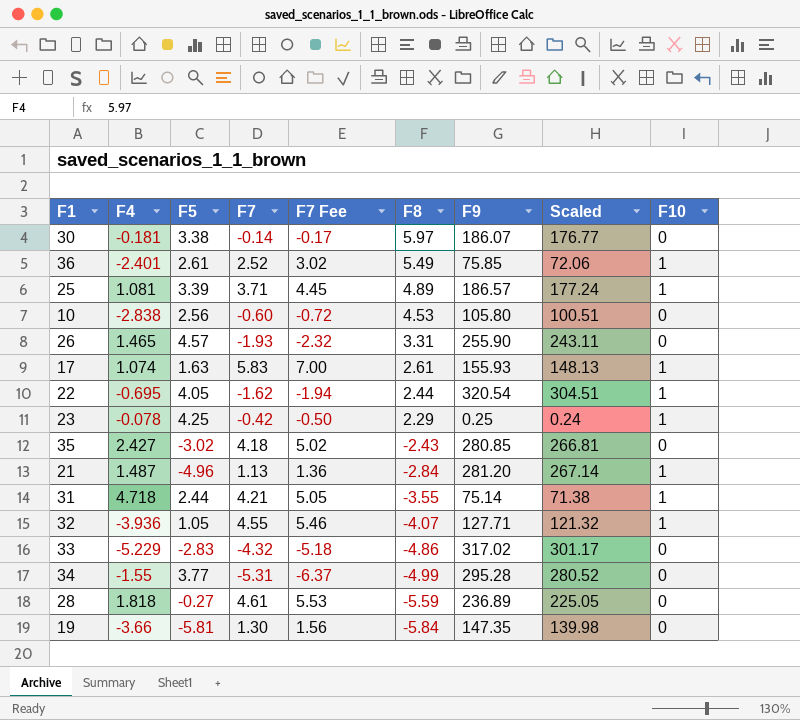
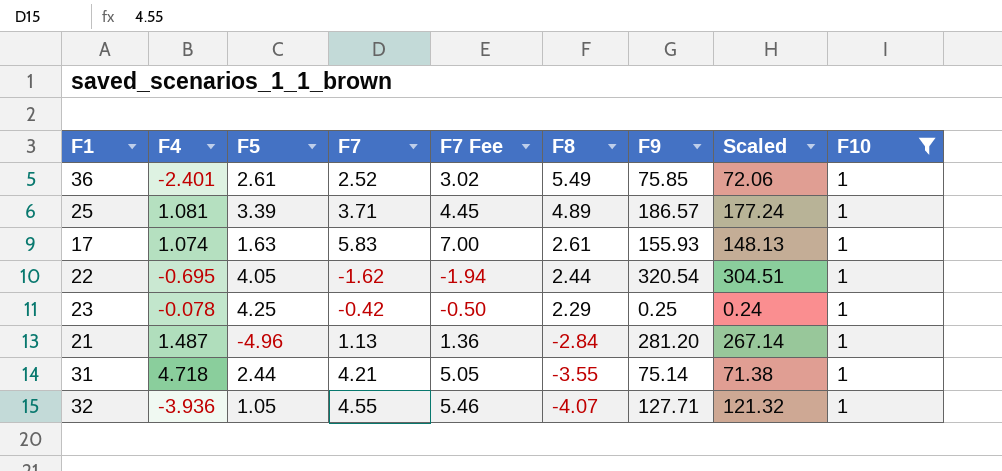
filter: none -> F10 = 1

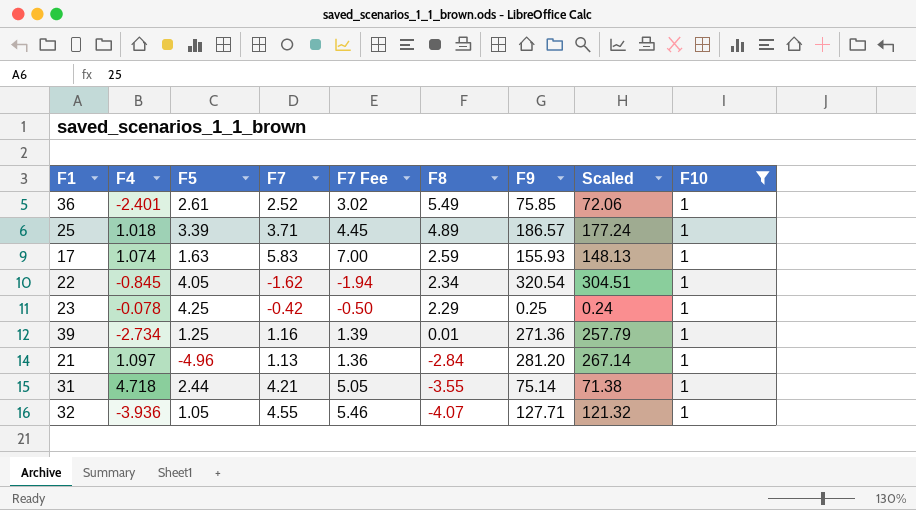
25 | F4: 1.081 -> 1.018
17 | F8: 2.61 -> 2.59
22 | F4: -0.695 -> -0.845
22 | F8: 2.44 -> 2.34
row 39: none -> -2.734 | 1.25 | 1.16 | 1.39 | 0.01 | 271.36 | 257.79 | 1
21 | F4: 1.487 -> 1.097

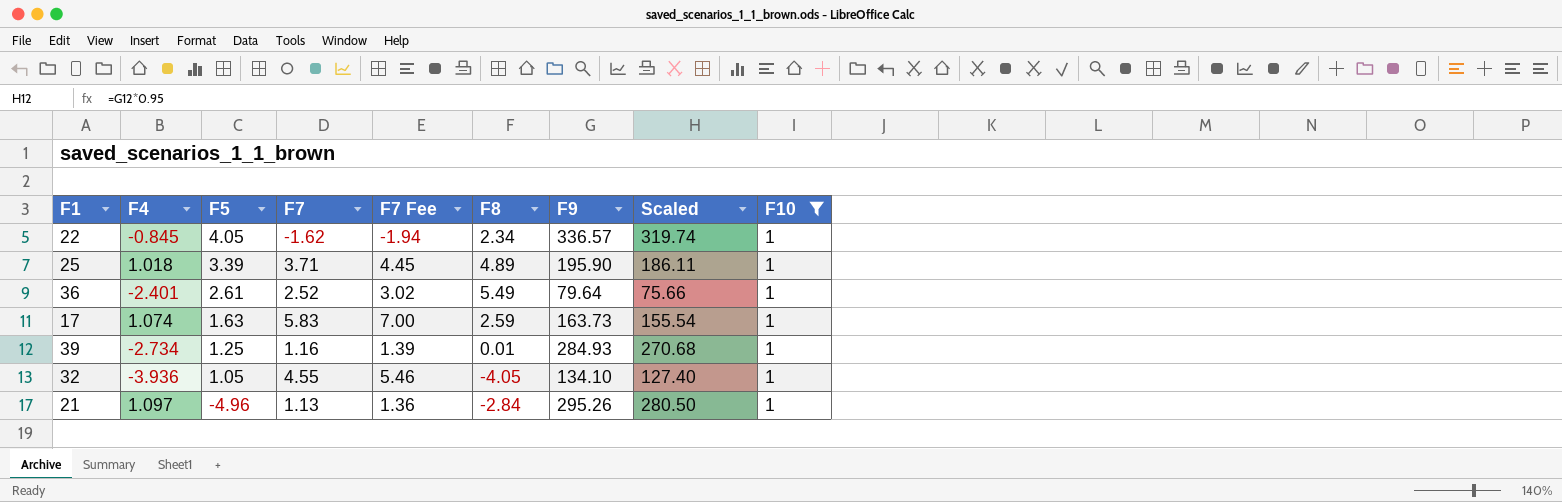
row order: F8 descending -> F5 descending
row 23: -0.078 | 4.25 | -0.42 | -0.50 | 2.29 | 0.25 | 0.24 | 1 -> none
row 31: 4.718 | 2.44 | 4.21 | 5.05 | -3.55 | 75.14 | 71.38 | 1 -> none
22 | F9: 320.54 -> 336.57
22 | Scaled: 304.51 -> 319.74
25 | F9: 186.57 -> 195.90
25 | Scaled: 177.24 -> 186.11
36 | F9: 75.85 -> 79.64
36 | Scaled: 72.06 -> 75.66
17 | F9: 155.93 -> 163.73
17 | Scaled: 148.13 -> 155.54
39 | F9: 271.36 -> 284.93
39 | Scaled: 257.79 -> 270.68
32 | F8: -4.07 -> -4.05
32 | F9: 127.71 -> 134.10
32 | Scaled: 121.32 -> 127.40
21 | F9: 281.20 -> 295.26
21 | Scaled: 267.14 -> 280.50

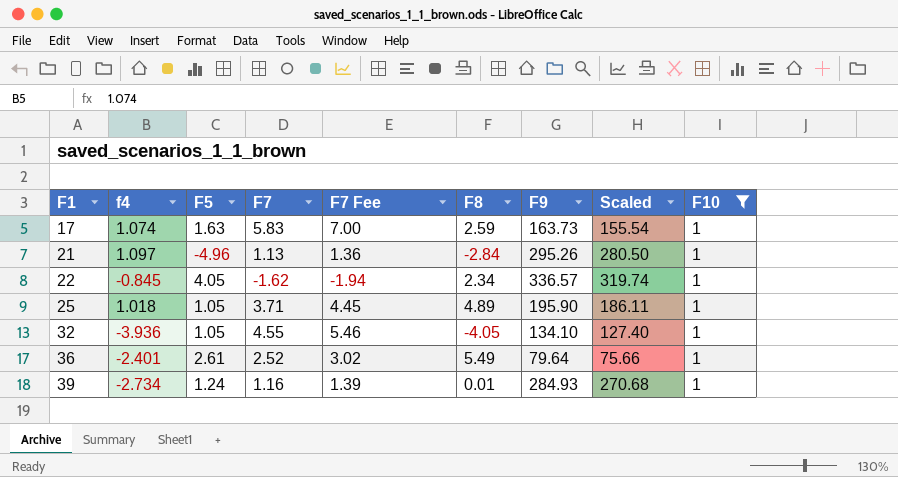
row order: F5 descending -> F1 ascending
column name: F4 -> f4
25 | F5: 3.39 -> 1.05
39 | F5: 1.25 -> 1.24

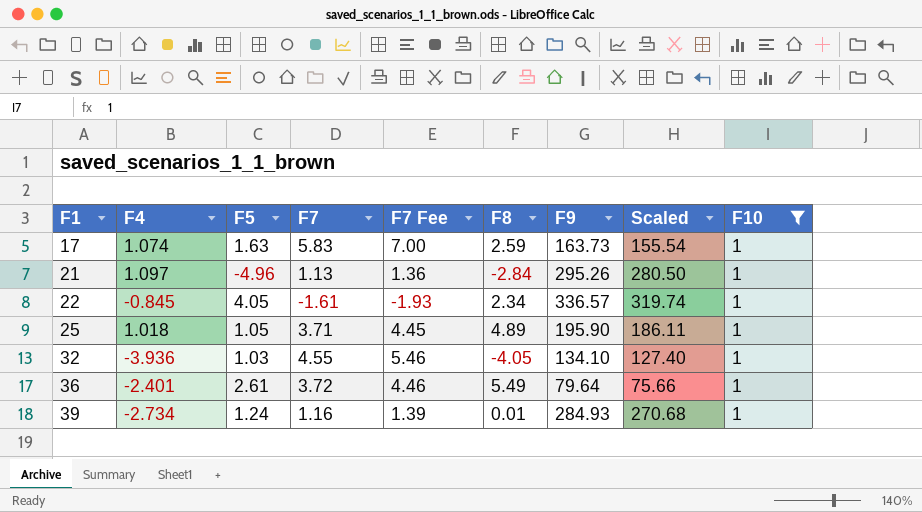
column name: f4 -> F4
22 | F7: -1.62 -> -1.61
22 | F7 Fee: -1.94 -> -1.93
32 | F5: 1.05 -> 1.03
36 | F7: 2.52 -> 3.72
36 | F7 Fee: 3.02 -> 4.46

